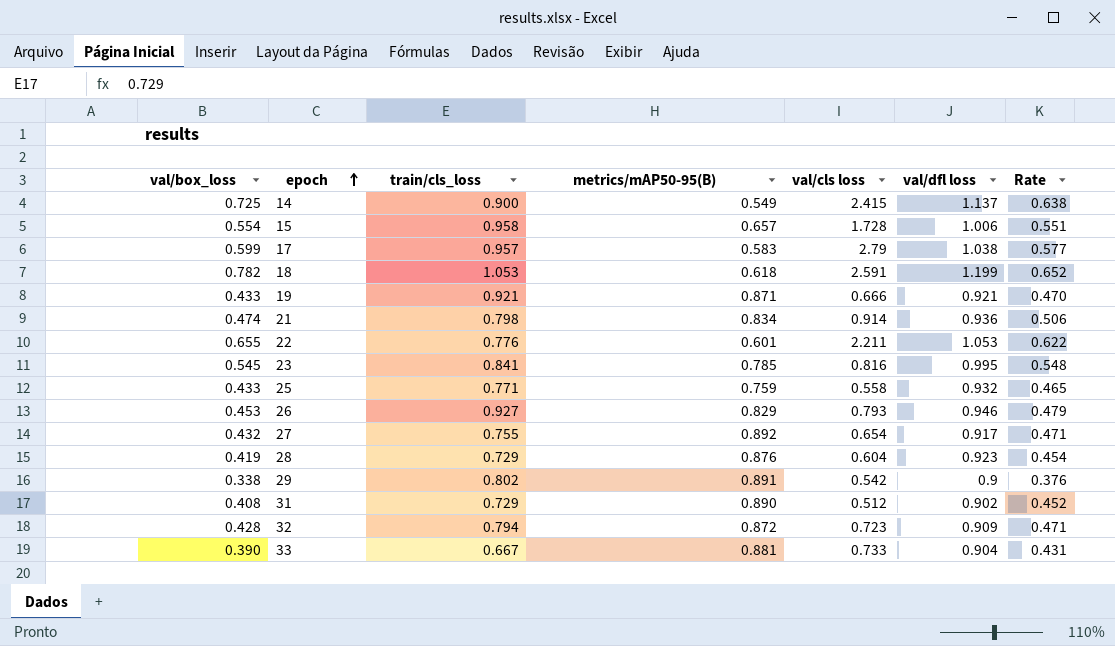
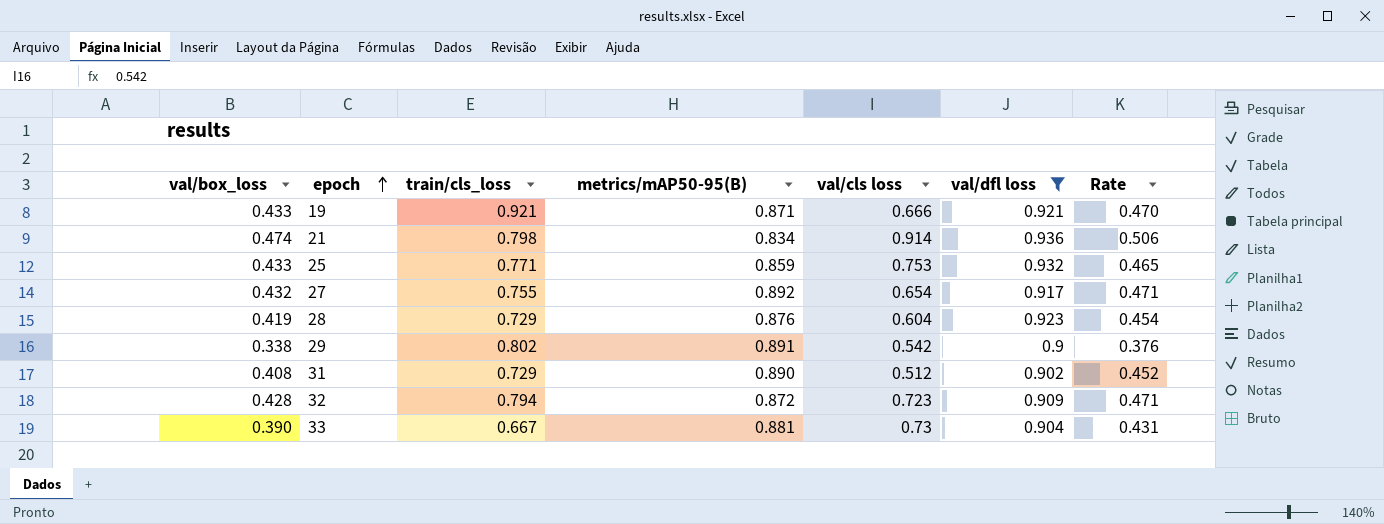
filter: none -> val/dfl loss <= 0.936
25 | metrics/mAP50-95(B): 0.759 -> 0.859
25 | val/cls loss: 0.558 -> 0.753
33 | val/cls loss: 0.733 -> 0.73

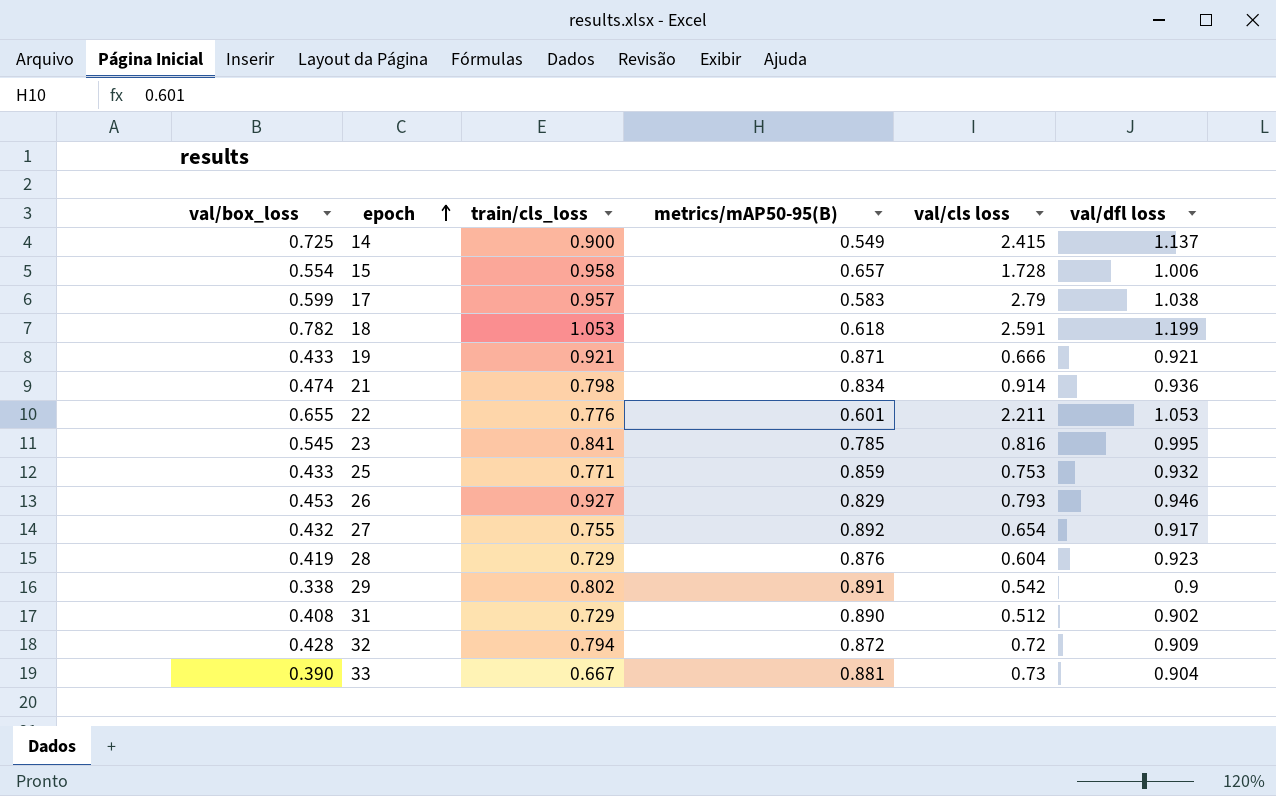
filter: val/dfl loss <= 0.936 -> none
column Rate | formula: [val/box_loss] / [val/dfl loss] -> none
32 | val/cls loss: 0.723 -> 0.72

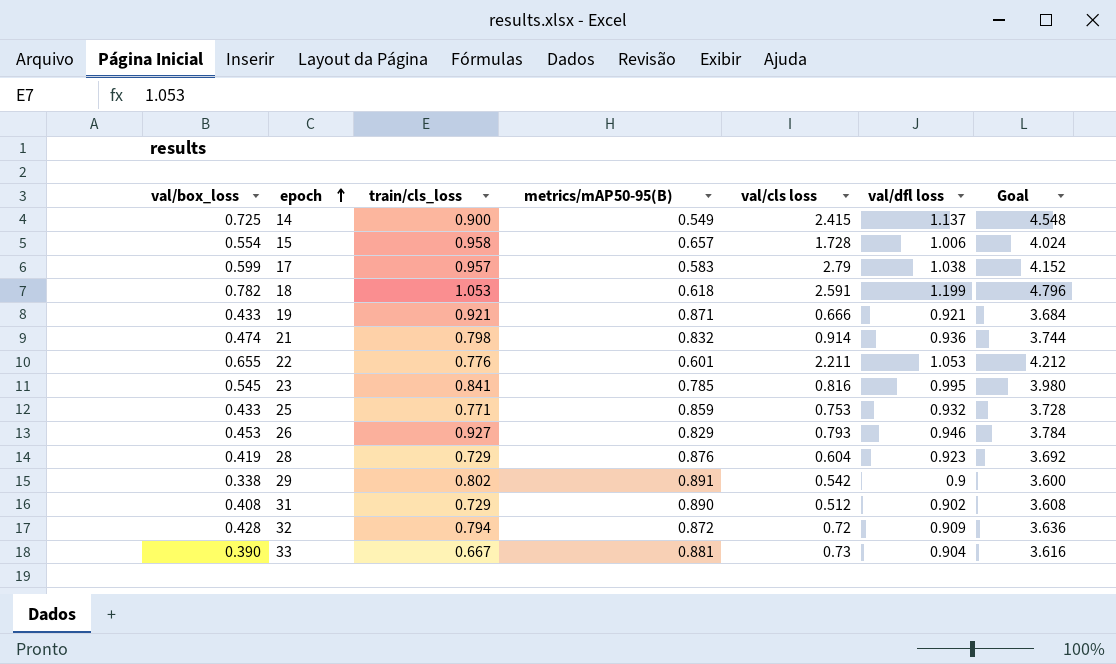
column Goal | formula: none -> [val/dfl loss] * 4
row 27: 0.432 | 0.755 | 0.892 | 0.654 | 0.917 -> none
21 | metrics/mAP50-95(B): 0.834 -> 0.832

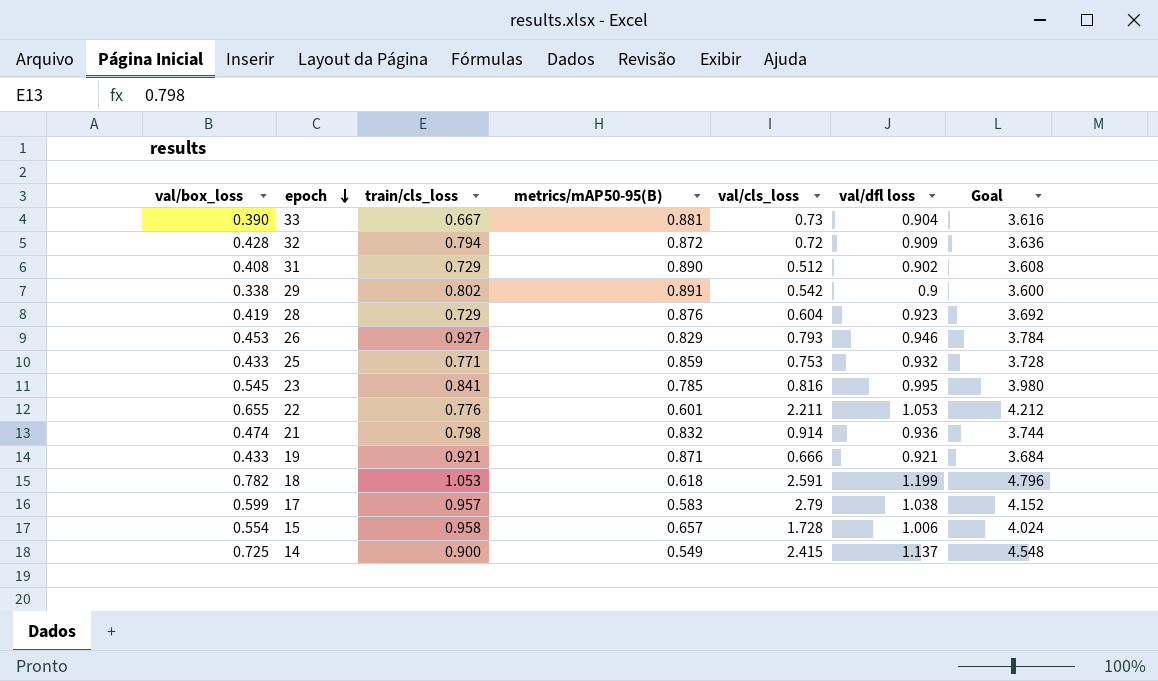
row order: epoch ascending -> epoch descending
column name: val/cls loss -> val/cls_loss

